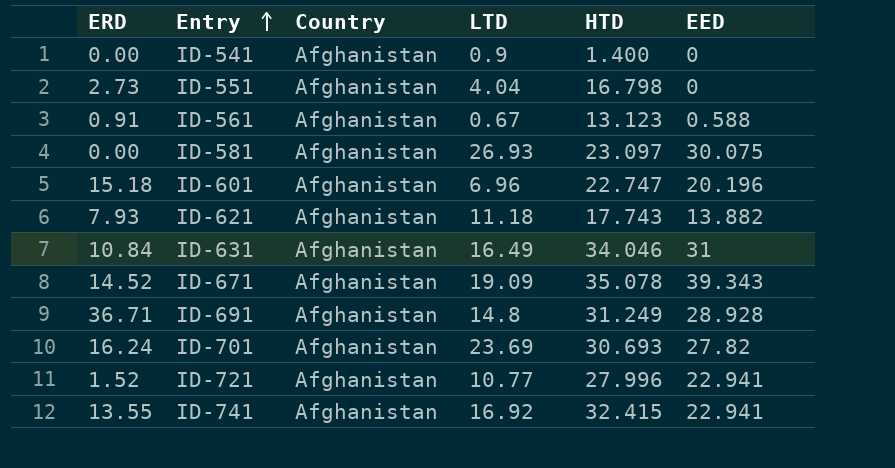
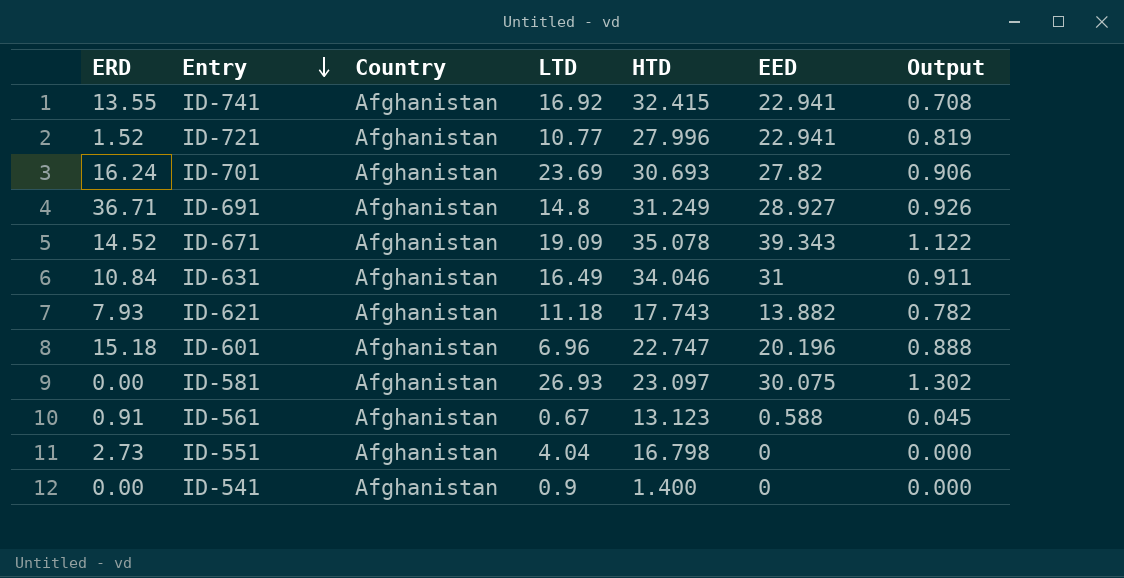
row order: Entry ascending -> Entry descending
column Output | formula: none -> [EED] / [HTD]
ID-691 | EED: 28.928 -> 28.927

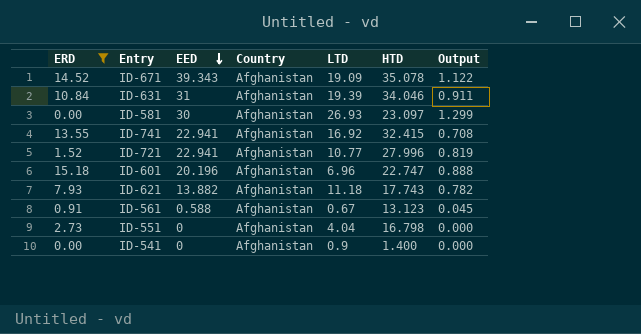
filter: none -> ERD <= 15.18
row order: Entry descending -> EED descending
column EED | position: 6 -> 3
ID-631 | LTD: 16.49 -> 19.39
ID-581 | EED: 30.075 -> 30
ID-581 | Output: 1.302 -> 1.299

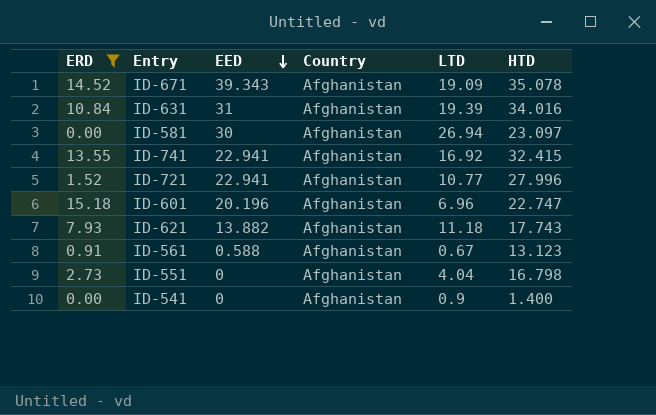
column Output | formula: [EED] / [HTD] -> none
ID-631 | HTD: 34.046 -> 34.016
ID-581 | LTD: 26.93 -> 26.94

